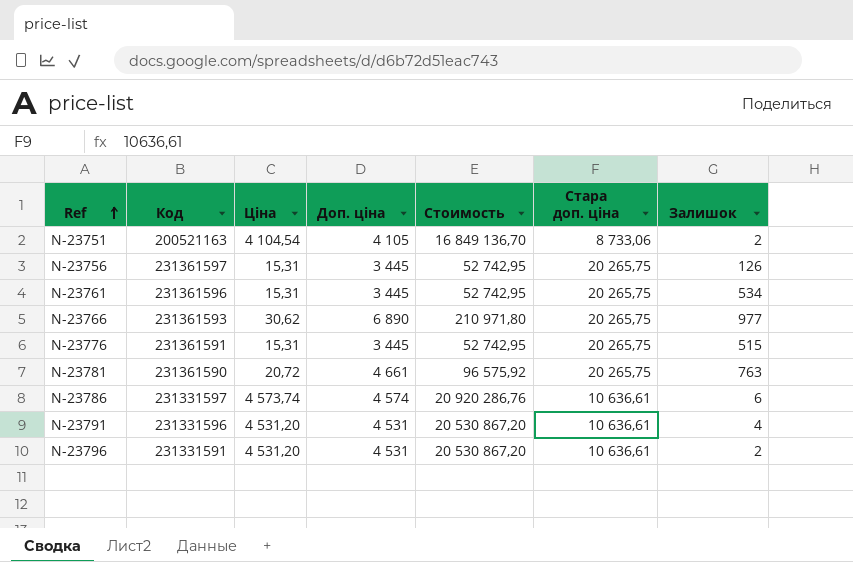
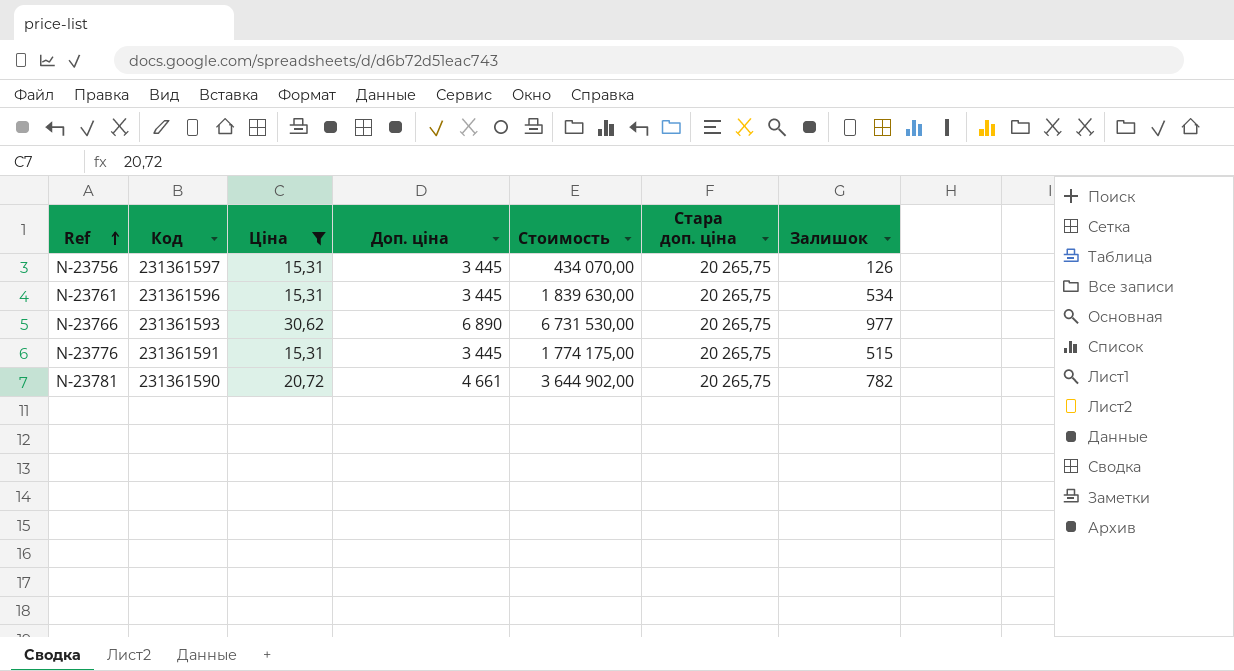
filter: none -> Ціна <= 30,62
column Стоимость | formula: [Ціна] * [Доп. ціна] -> [Доп. ціна] * [Залишок]
N-23781 | Залишок: 763 -> 782

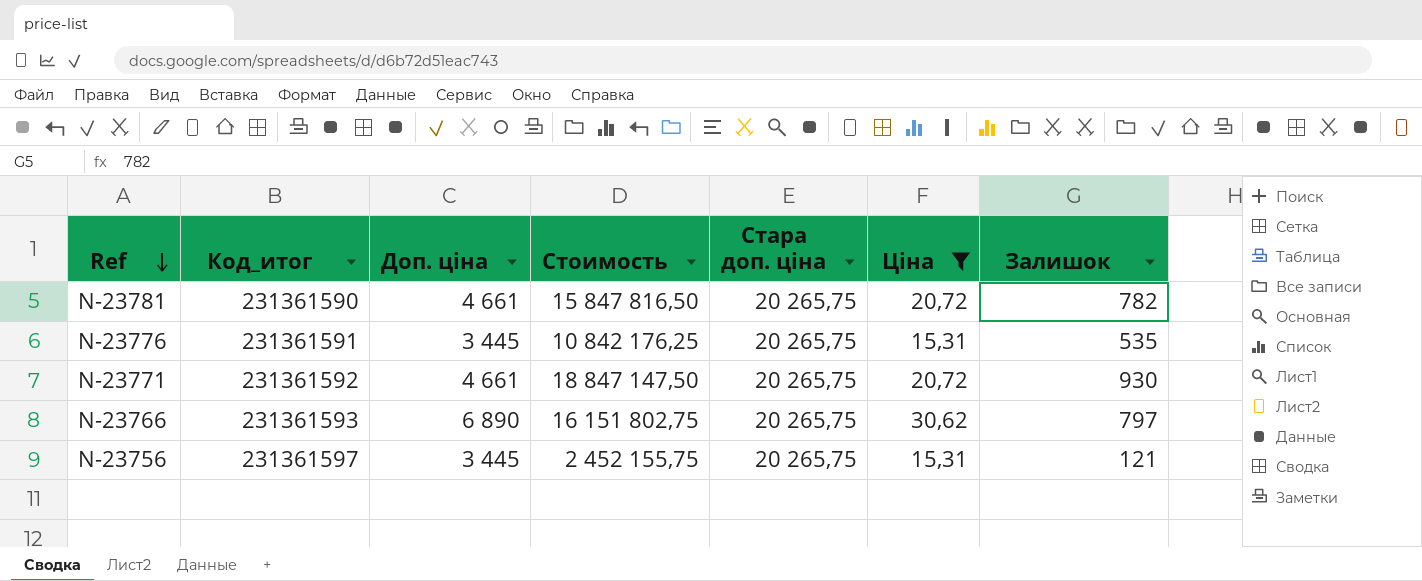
row order: Ref ascending -> Ref descending
column name: Код -> Код_итог
column Стоимость | formula: [Доп. ціна] * [Залишок] -> [Стара доп. ціна] * [Залишок]
column Ціна | position: 3 -> 6
row N-23761: 231361596 | 15,31 | 3 445 | 1 839 630,00 | 20 265,75 | 534 -> none
N-23776 | Залишок: 515 -> 535
row N-23771: none -> 231361592 | 4 661 | 18 847 147,50 | 20 265,75 | 20,72 | 930
N-23766 | Залишок: 977 -> 797
N-23756 | Залишок: 126 -> 121

